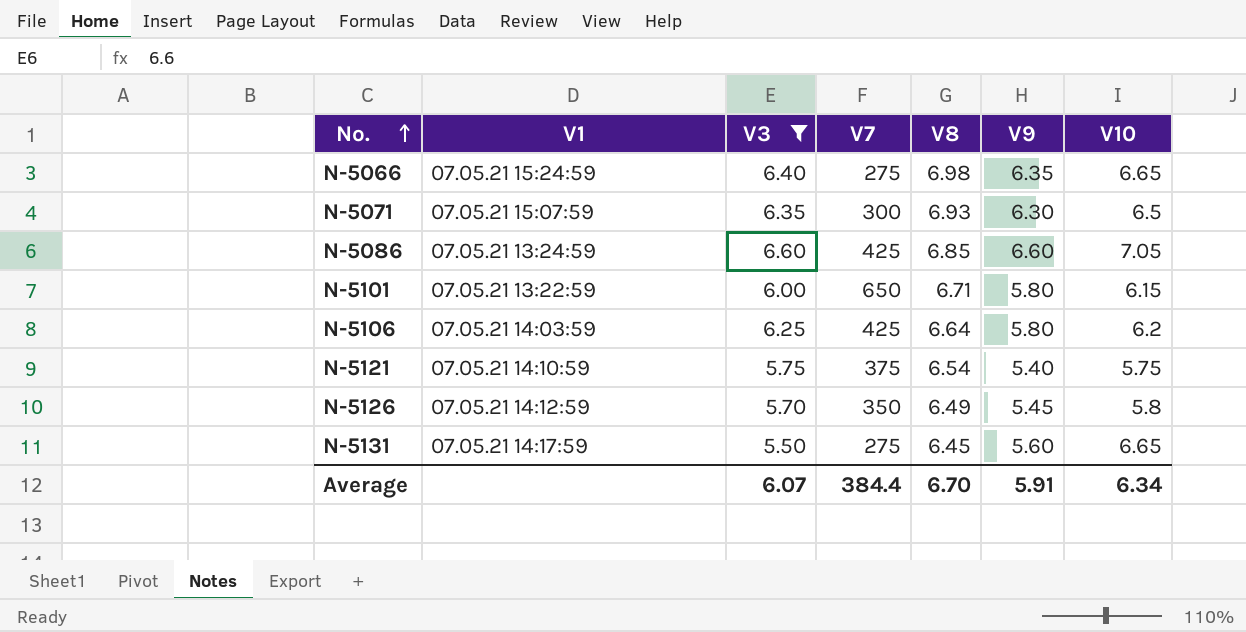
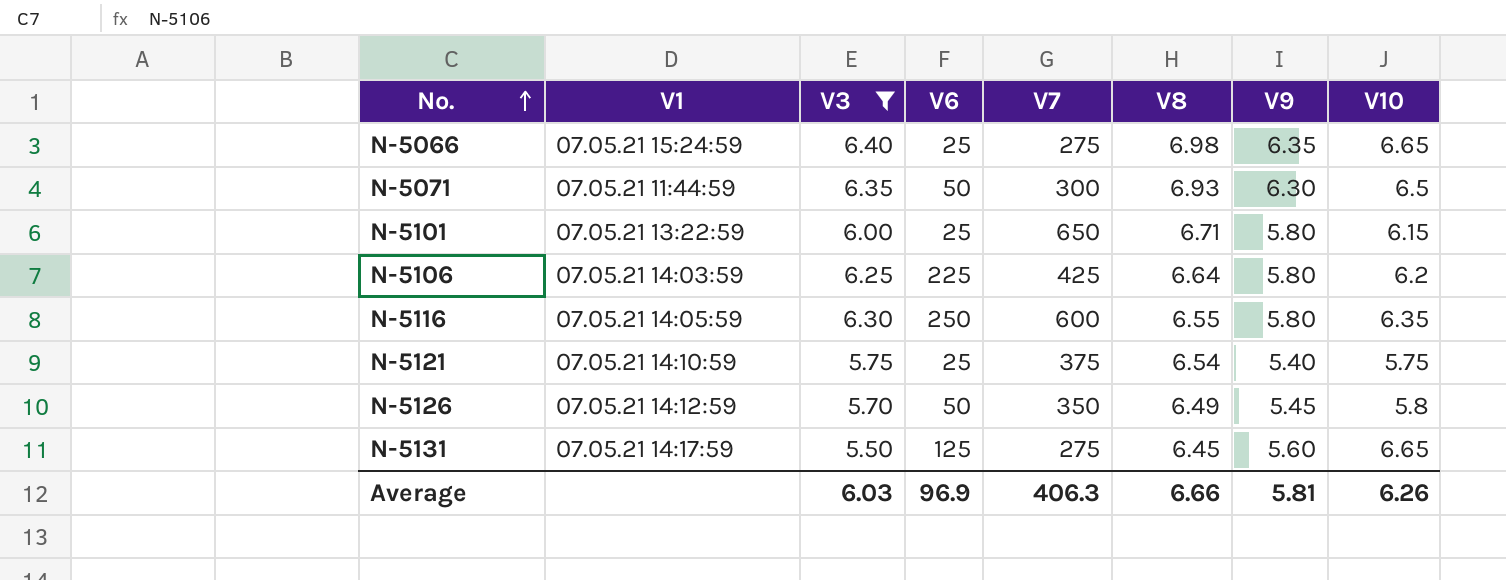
column V6 | position: none -> 4
row N-5086: 07.05.21 13:24:59 | 6.60 | 425 | 6.85 | 6.60 | 7.05 -> none
N-5071 | V1: 07.05.21 15:07:59 -> 07.05.21 11:44:59
row N-5116: none -> 07.05.21 14:05:59 | 6.30 | 250 | 600 | 6.55 | 5.80 | 6.35
Average | V3: 6.07 -> 6.03
Average | V7: 384.4 -> 406.3
Average | V8: 6.70 -> 6.66
Average | V9: 5.91 -> 5.81
Average | V10: 6.34 -> 6.26

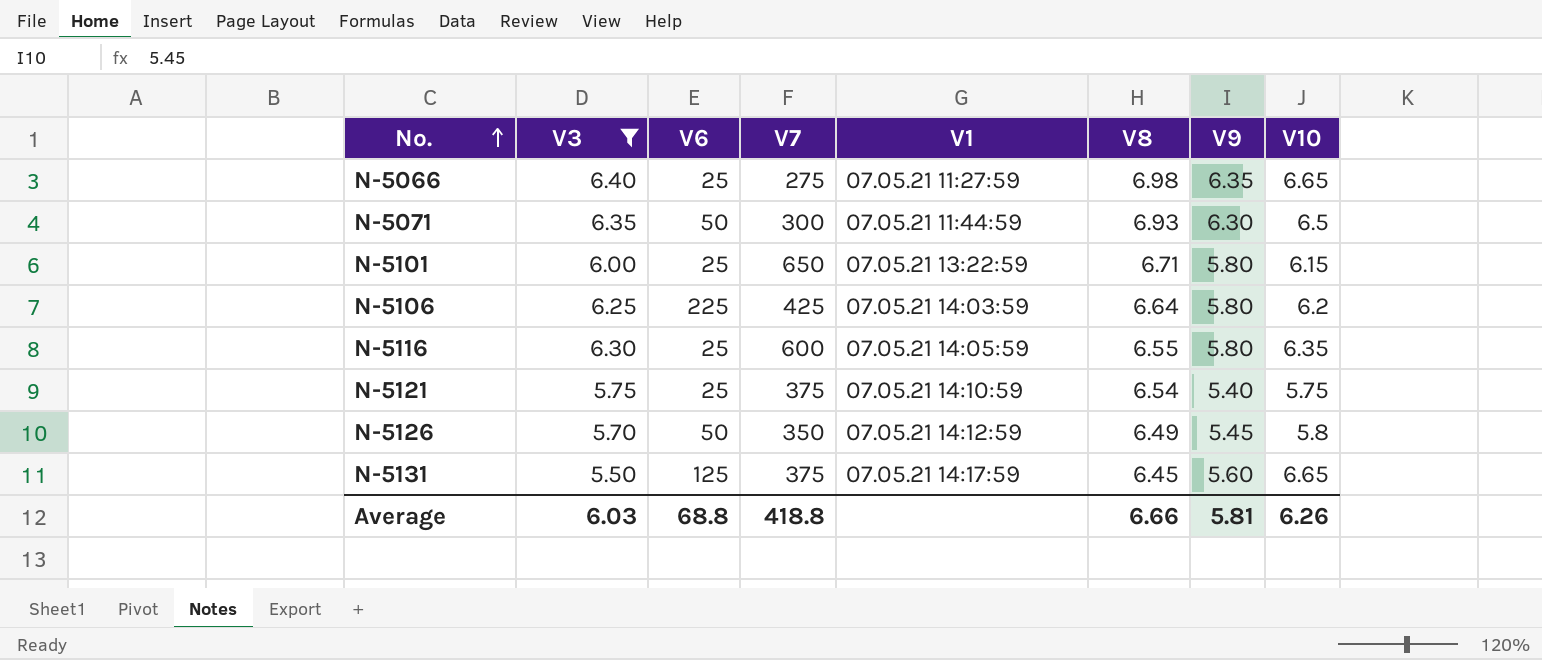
column V1 | position: 2 -> 5
N-5066 | V1: 07.05.21 15:24:59 -> 07.05.21 11:27:59
N-5116 | V6: 250 -> 25
N-5131 | V7: 275 -> 375
Average | V6: 96.9 -> 68.8
Average | V7: 406.3 -> 418.8

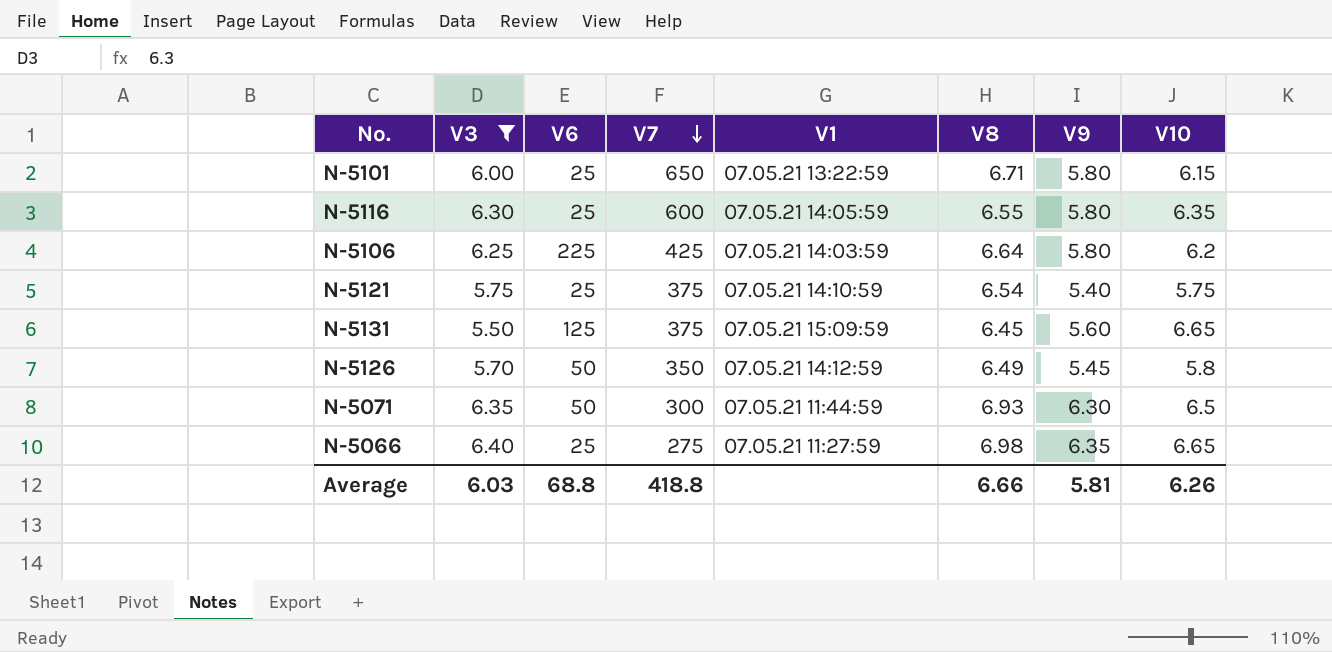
row order: No. ascending -> V7 descending
N-5131 | V1: 07.05.21 14:17:59 -> 07.05.21 15:09:59

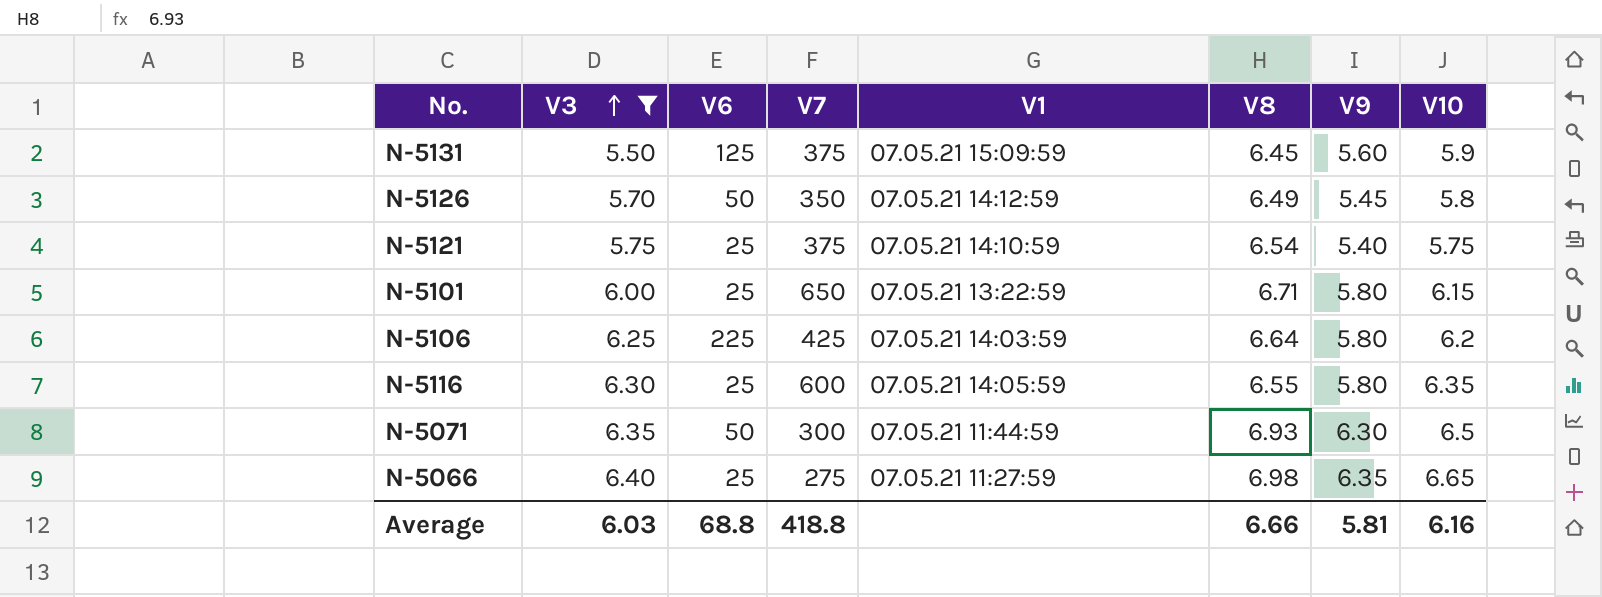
row order: V7 descending -> V3 ascending
N-5131 | V10: 6.65 -> 5.9
Average | V10: 6.26 -> 6.16

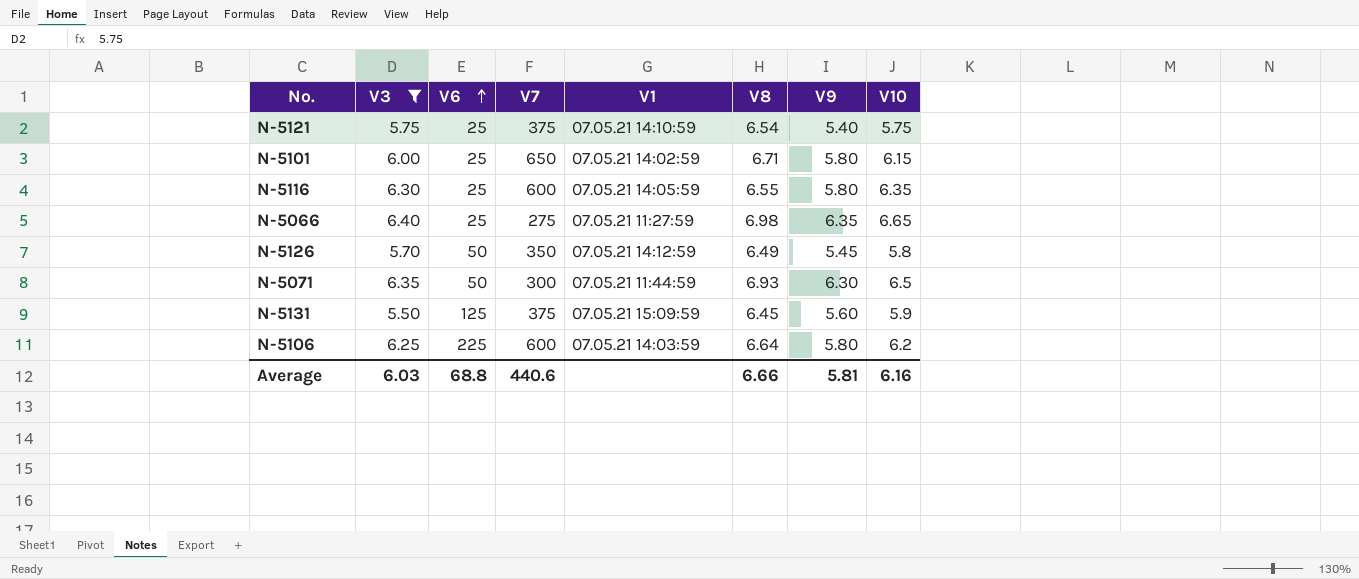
row order: V3 ascending -> V6 ascending
N-5101 | V1: 07.05.21 13:22:59 -> 07.05.21 14:02:59
N-5106 | V7: 425 -> 600
Average | V7: 418.8 -> 440.6

